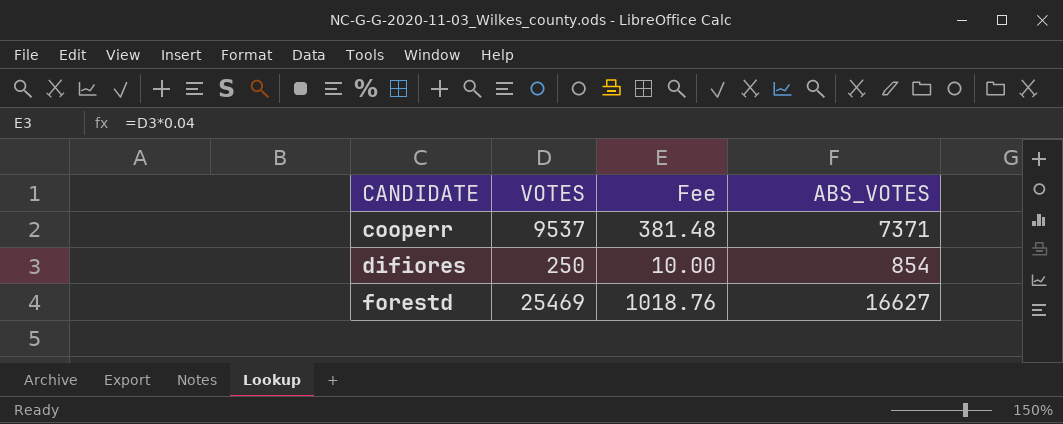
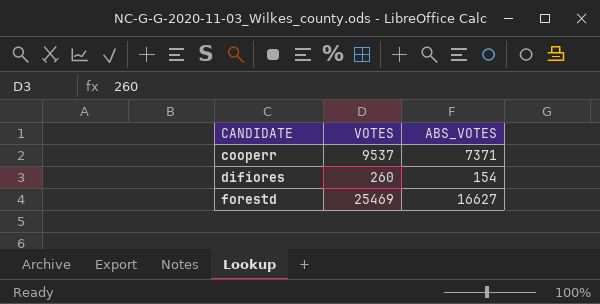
column Fee | formula: [VOTES] * 0.04 -> none
difiores | VOTES: 250 -> 260
difiores | ABS_VOTES: 854 -> 154

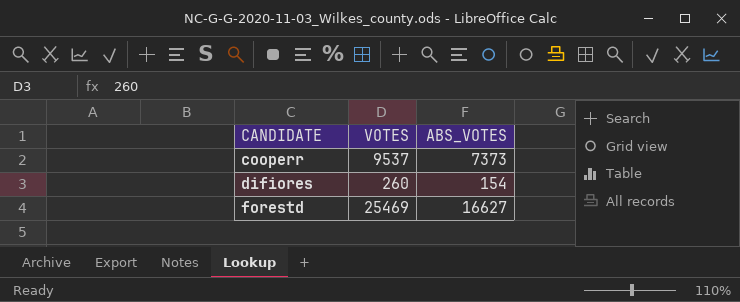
cooperr | ABS_VOTES: 7371 -> 7373

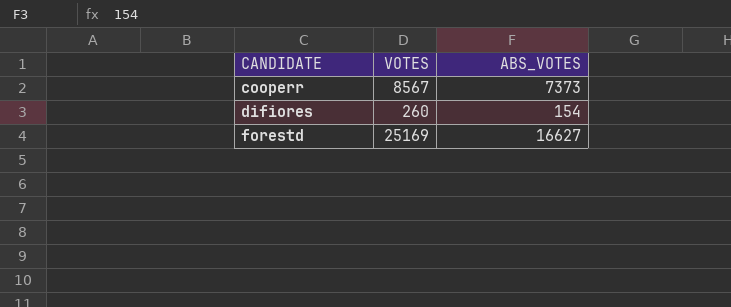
cooperr | VOTES: 9537 -> 8567
forestd | VOTES: 25469 -> 25169

